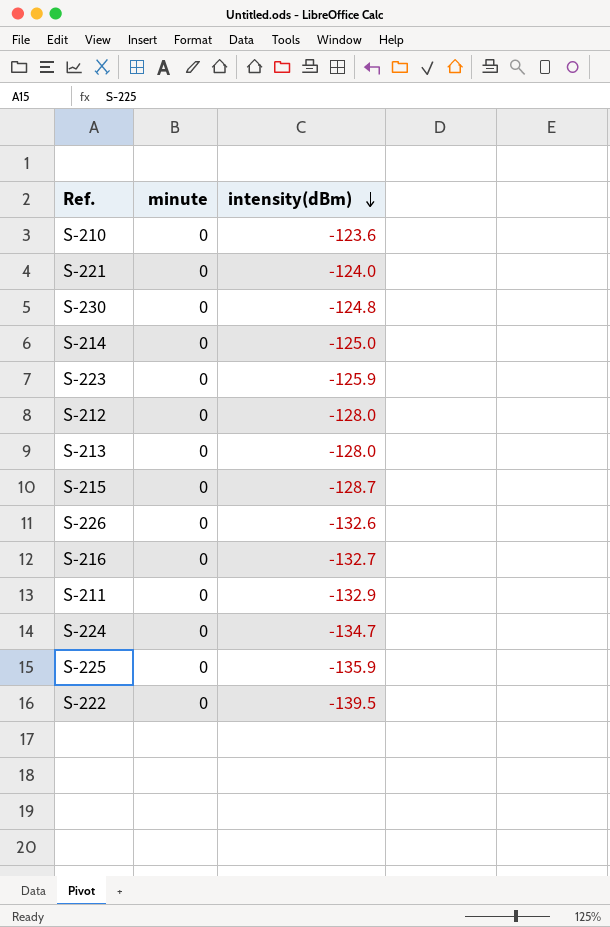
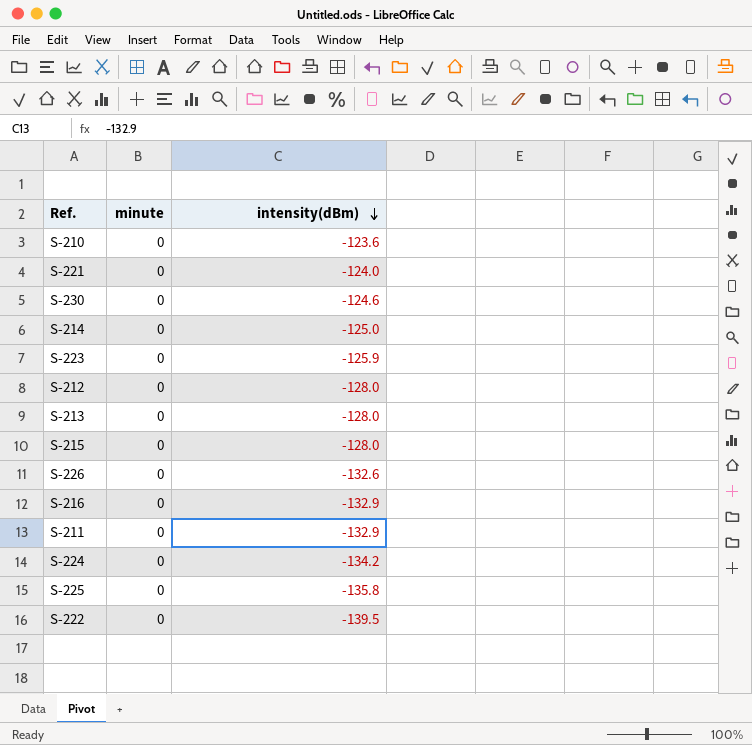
S-230 | intensity(dBm): -124.8 -> -124.6
S-215 | intensity(dBm): -128.7 -> -128.0
S-216 | intensity(dBm): -132.7 -> -132.9
S-224 | intensity(dBm): -134.7 -> -134.2
S-225 | intensity(dBm): -135.9 -> -135.8

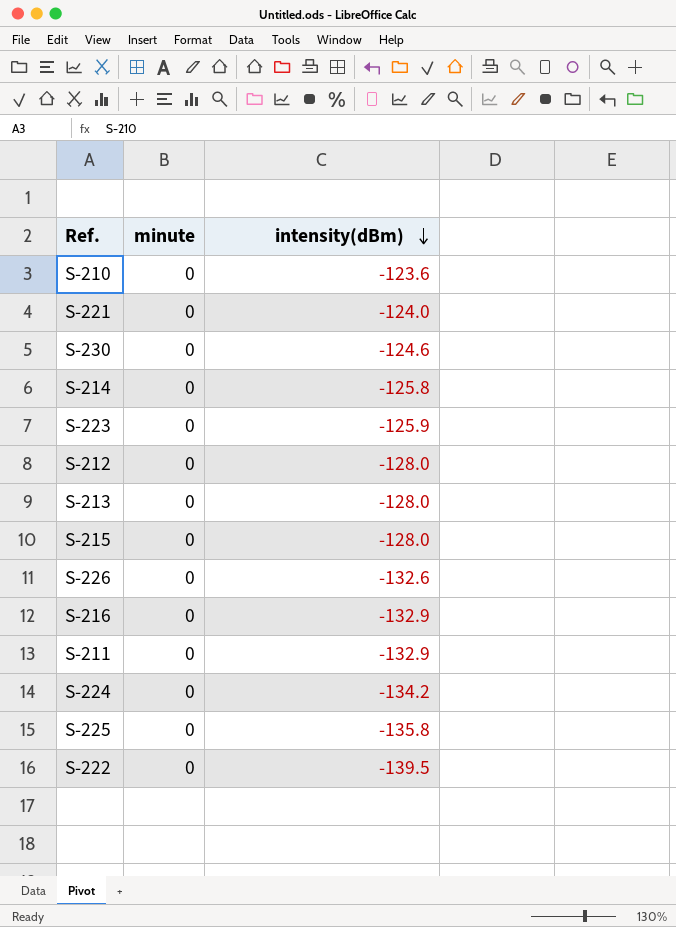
S-214 | intensity(dBm): -125.0 -> -125.8

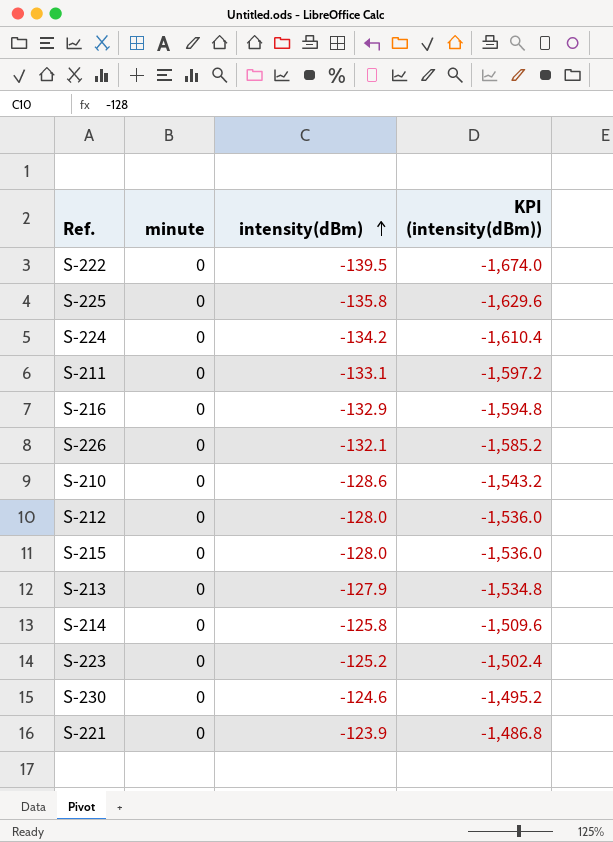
row order: intensity(dBm) descending -> intensity(dBm) ascending
column KPI (intensity(dBm)) | formula: none -> [intensity(dBm)] * 12
S-211 | intensity(dBm): -132.9 -> -133.1
S-226 | intensity(dBm): -132.6 -> -132.1
S-210 | intensity(dBm): -123.6 -> -128.6
S-213 | intensity(dBm): -128.0 -> -127.9
S-223 | intensity(dBm): -125.9 -> -125.2
S-221 | intensity(dBm): -124.0 -> -123.9

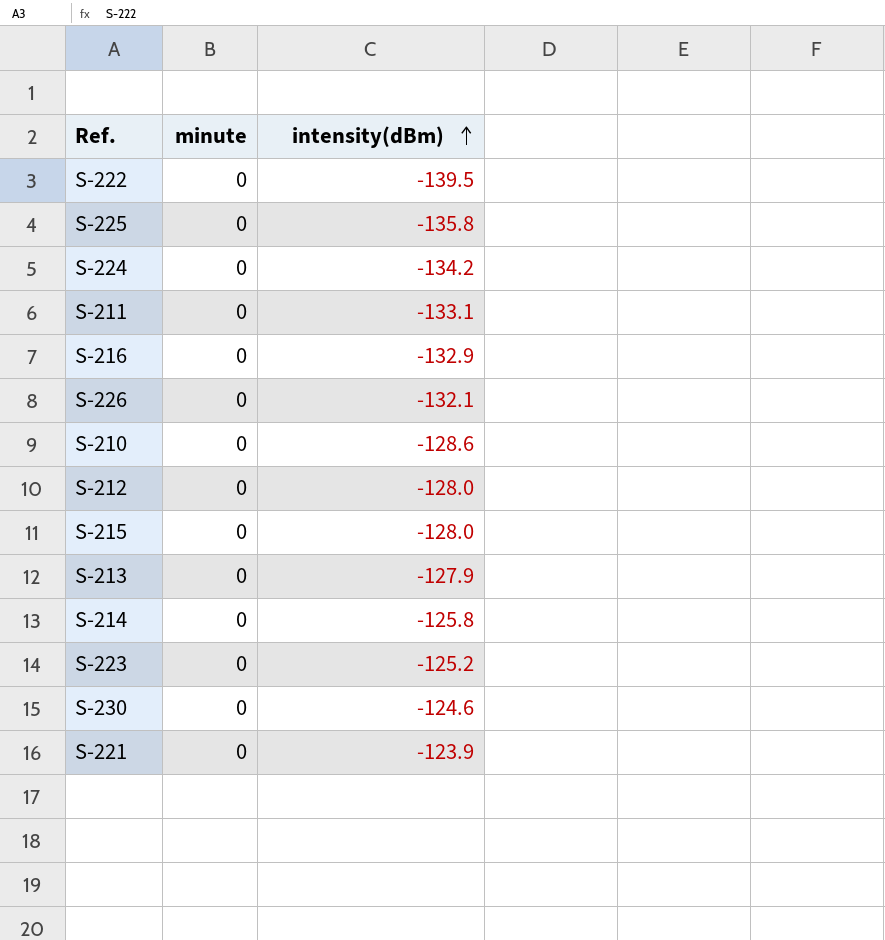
column KPI (intensity(dBm)) | formula: [intensity(dBm)] * 12 -> none

